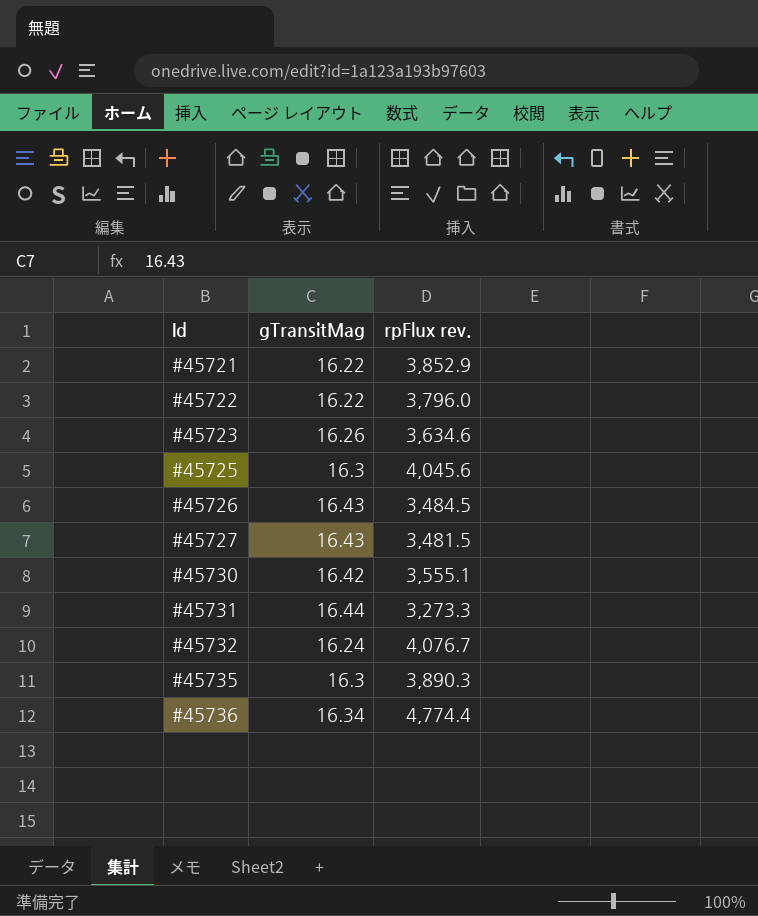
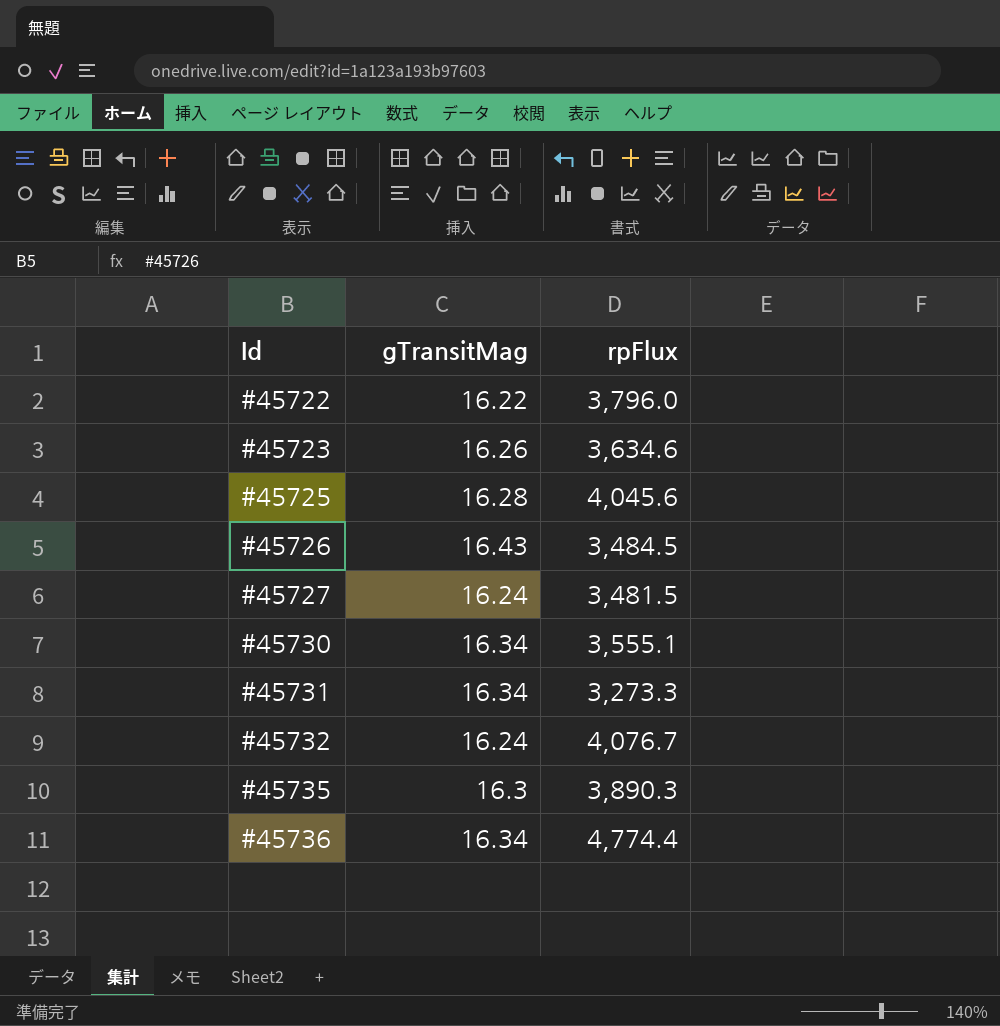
column name: rpFlux rev. -> rpFlux
row #45721: 16.22 | 3,852.9 -> none
#45725 | gTransitMag: 16.3 -> 16.28
#45727 | gTransitMag: 16.43 -> 16.24
#45730 | gTransitMag: 16.42 -> 16.34
#45731 | gTransitMag: 16.44 -> 16.34

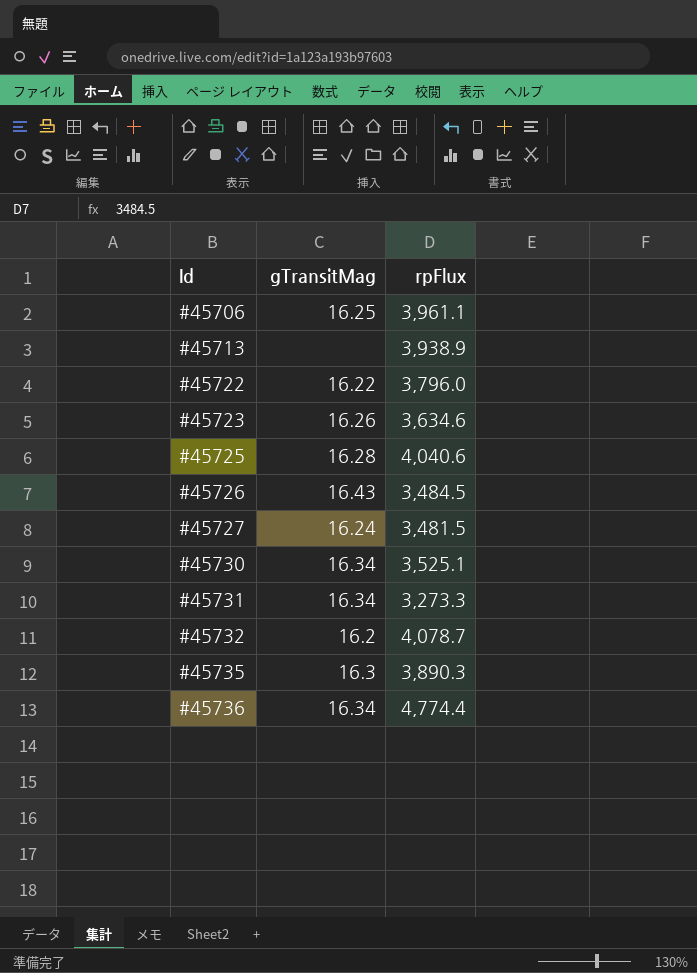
row #45706: none -> 16.25 | 3,961.1
row #45713: none -> none | 3,938.9
#45725 | rpFlux: 4,045.6 -> 4,040.6
#45730 | rpFlux: 3,555.1 -> 3,525.1
#45732 | gTransitMag: 16.24 -> 16.2
#45732 | rpFlux: 4,076.7 -> 4,078.7

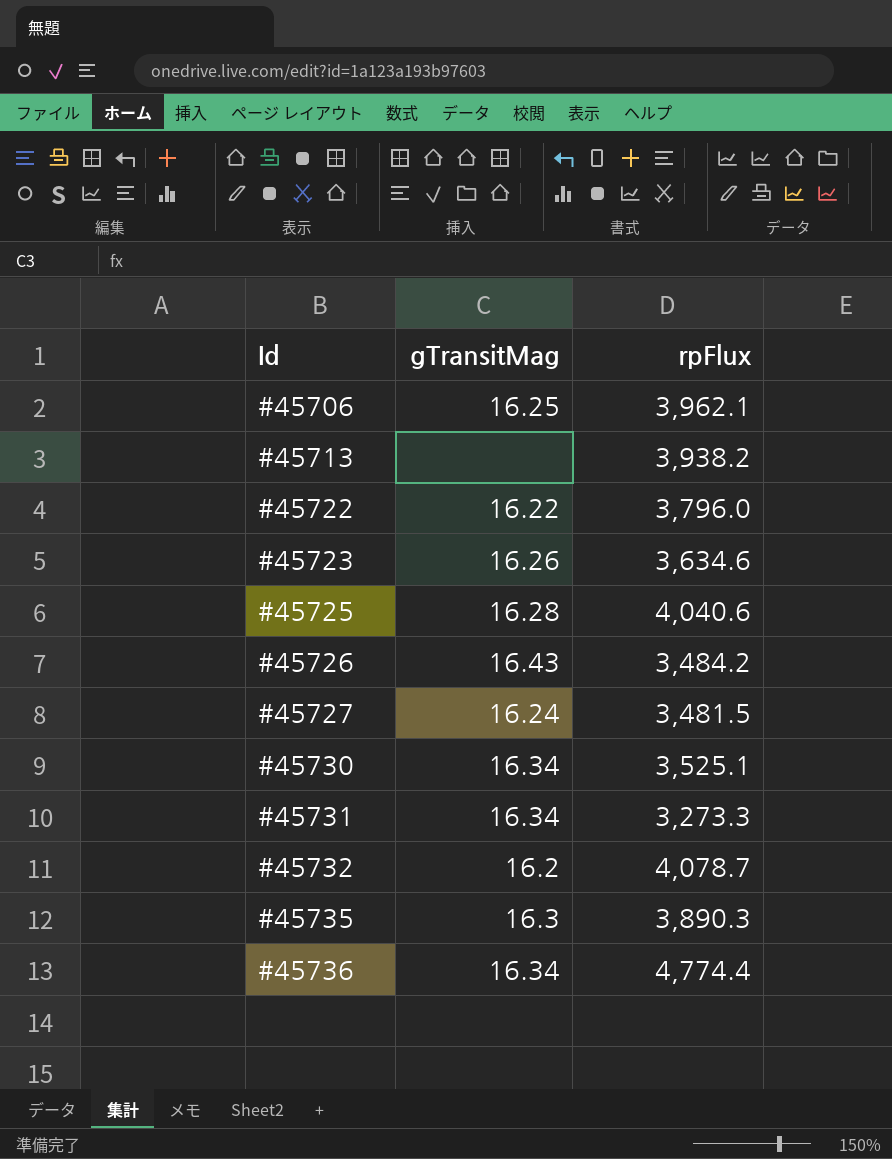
#45706 | rpFlux: 3,961.1 -> 3,962.1
#45713 | rpFlux: 3,938.9 -> 3,938.2
#45726 | rpFlux: 3,484.5 -> 3,484.2

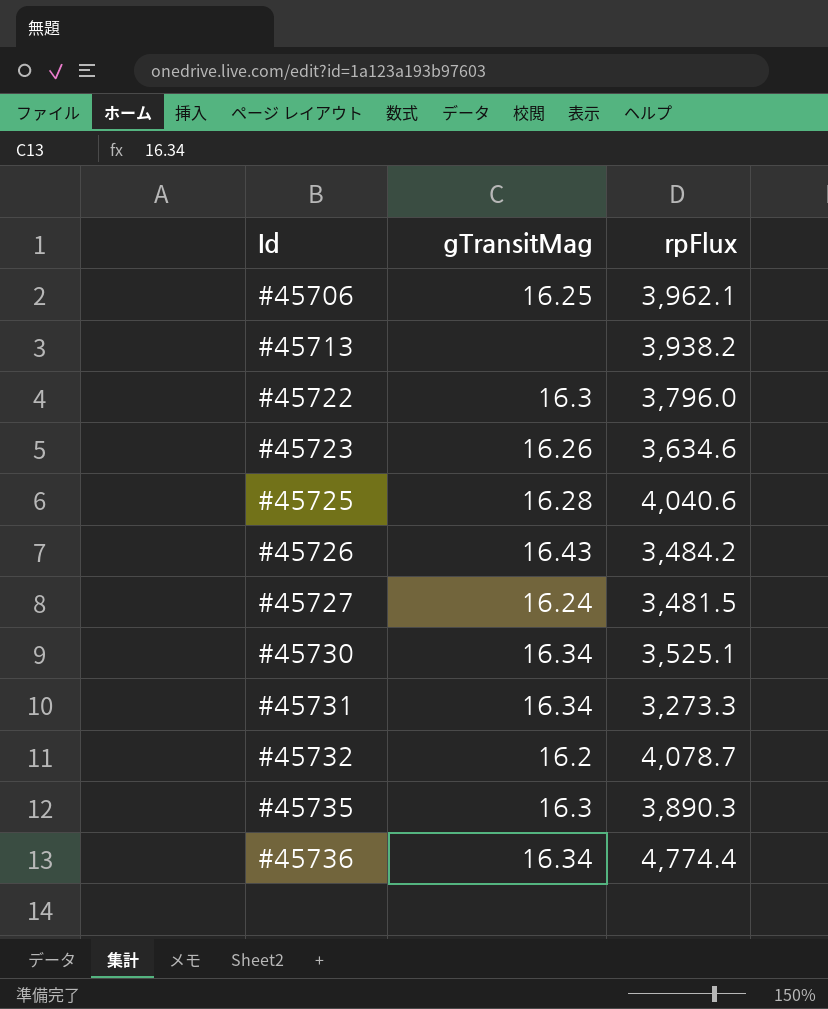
#45722 | gTransitMag: 16.22 -> 16.3

